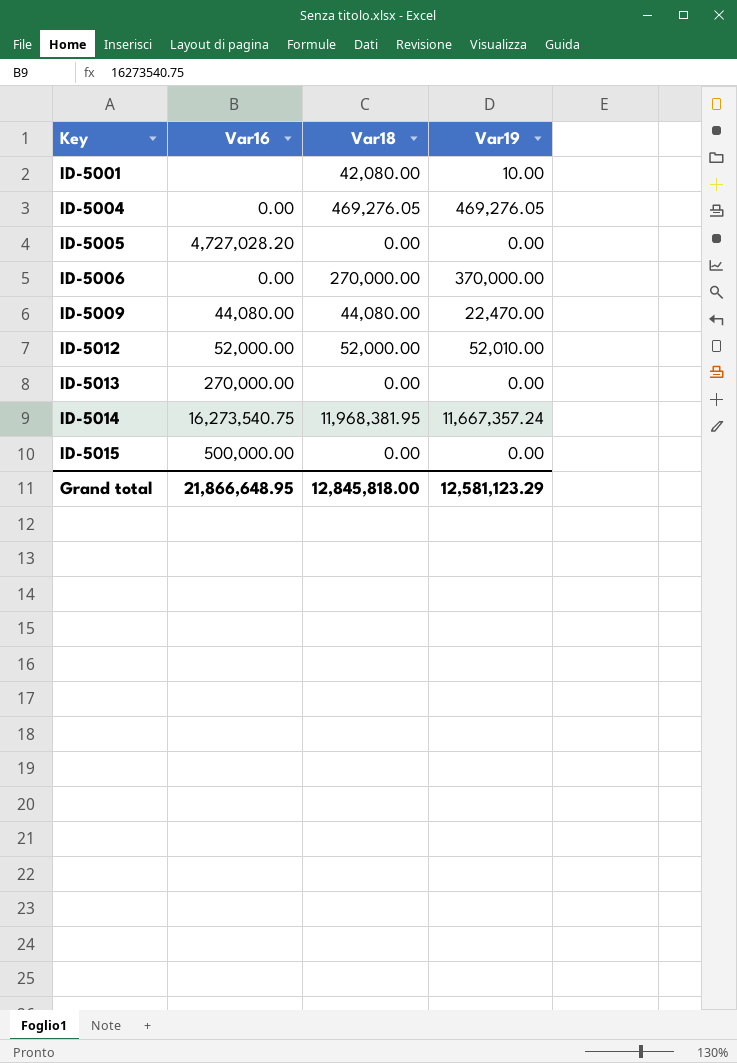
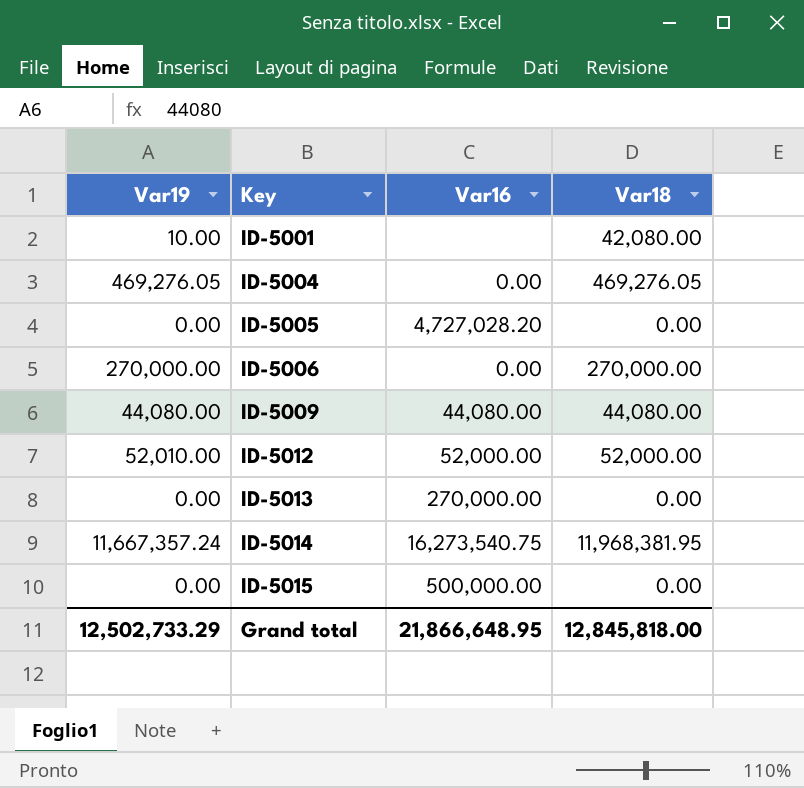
column Var19 | position: 4 -> 1
ID-5006 | Var19: 370,000.00 -> 270,000.00
ID-5009 | Var19: 22,470.00 -> 44,080.00
Grand total | Var19: 12,581,123.29 -> 12,502,733.29

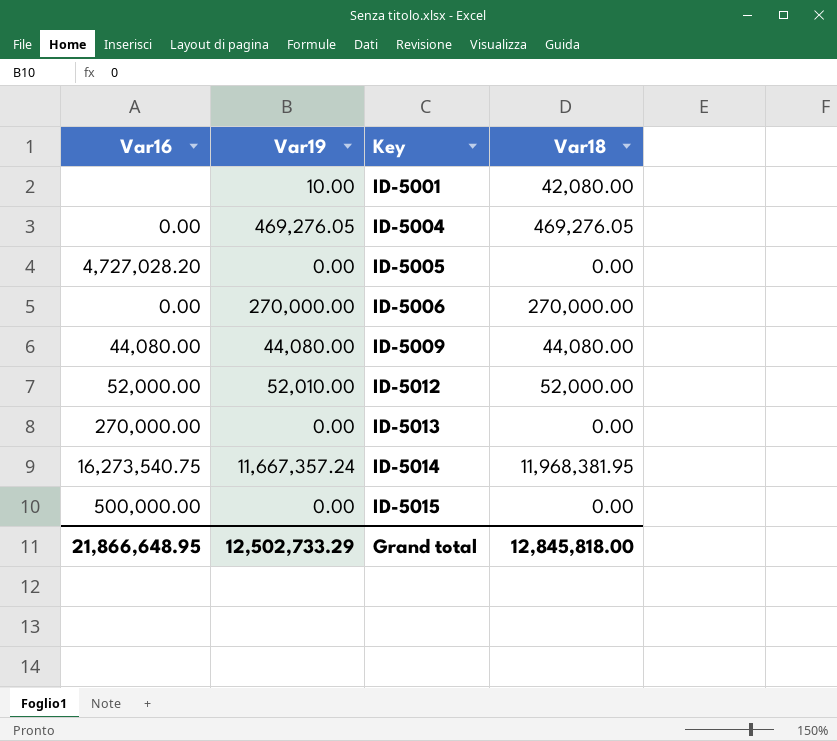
column Var16 | position: 3 -> 1

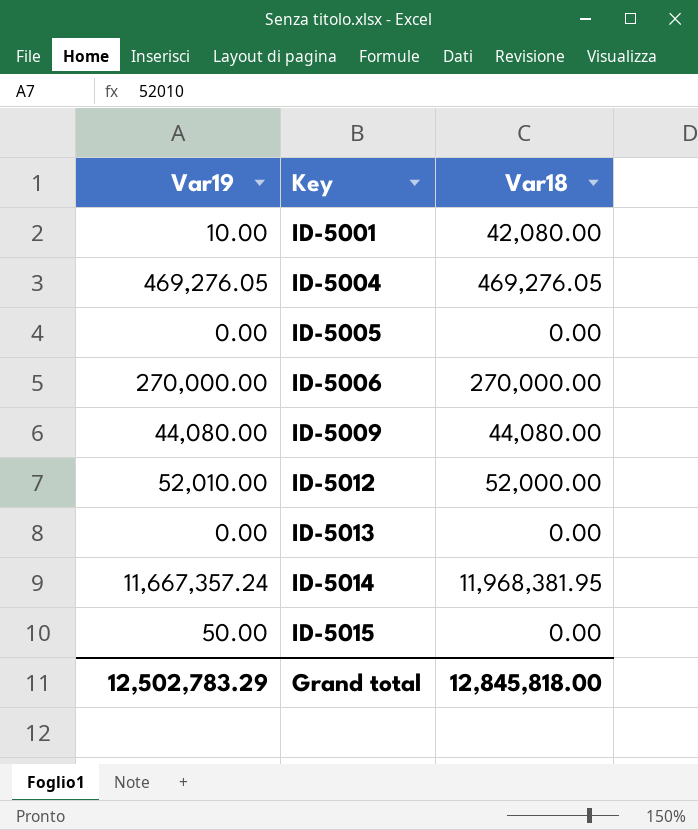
column Var16 | position: 1 -> none
ID-5015 | Var19: 0.00 -> 50.00
Grand total | Var19: 12,502,733.29 -> 12,502,783.29

